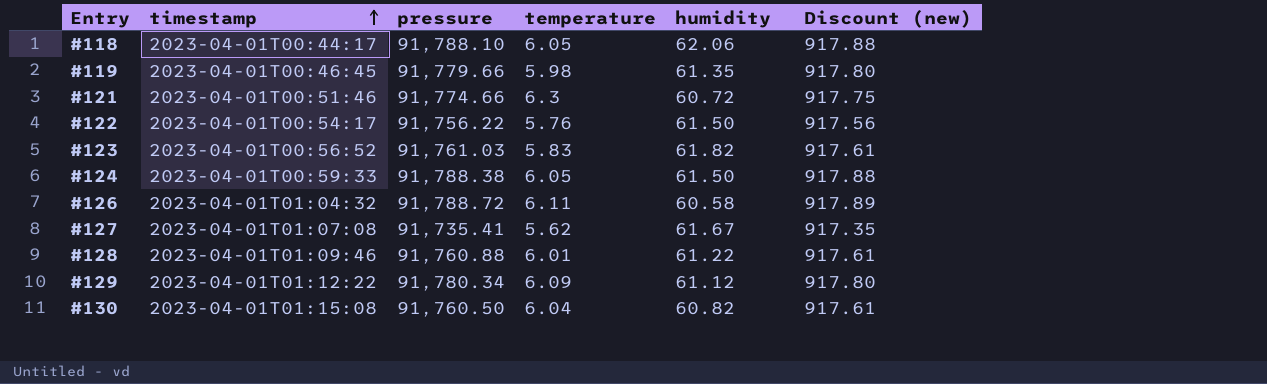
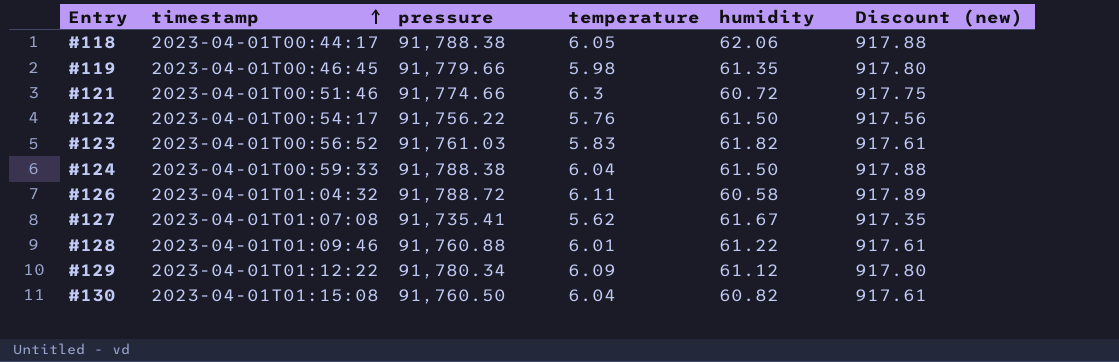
#118 | pressure: 91,788.10 -> 91,788.38
#124 | temperature: 6.05 -> 6.04

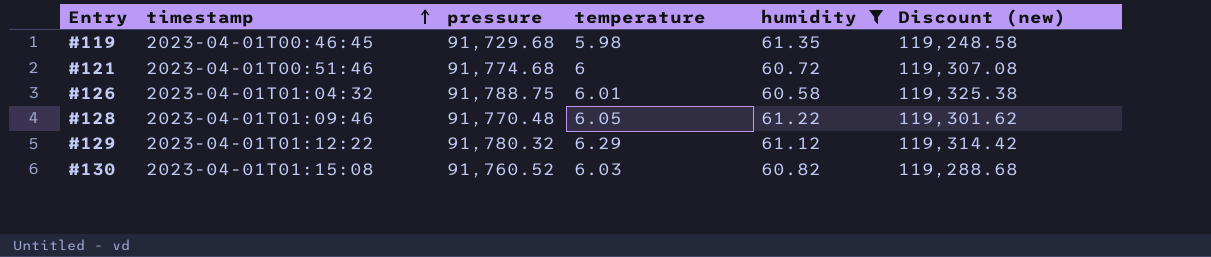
filter: none -> humidity <= 61.35
column Discount (new) | formula: [pressure] * 0.01 -> [pressure] * 1.3
#119 | pressure: 91,779.66 -> 91,729.68
#121 | pressure: 91,774.66 -> 91,774.68
#121 | temperature: 6.3 -> 6
#126 | pressure: 91,788.72 -> 91,788.75
#126 | temperature: 6.11 -> 6.01
#128 | pressure: 91,760.88 -> 91,770.48
#128 | temperature: 6.01 -> 6.05
#129 | pressure: 91,780.34 -> 91,780.32
#129 | temperature: 6.09 -> 6.29
#130 | pressure: 91,760.50 -> 91,760.52
#130 | temperature: 6.04 -> 6.03

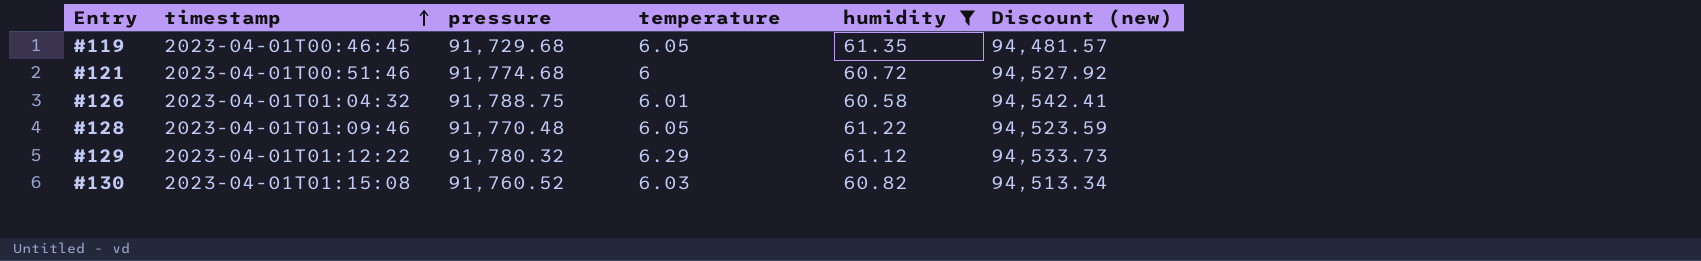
column Discount (new) | formula: [pressure] * 1.3 -> [pressure] * 1.03
#119 | temperature: 5.98 -> 6.05

